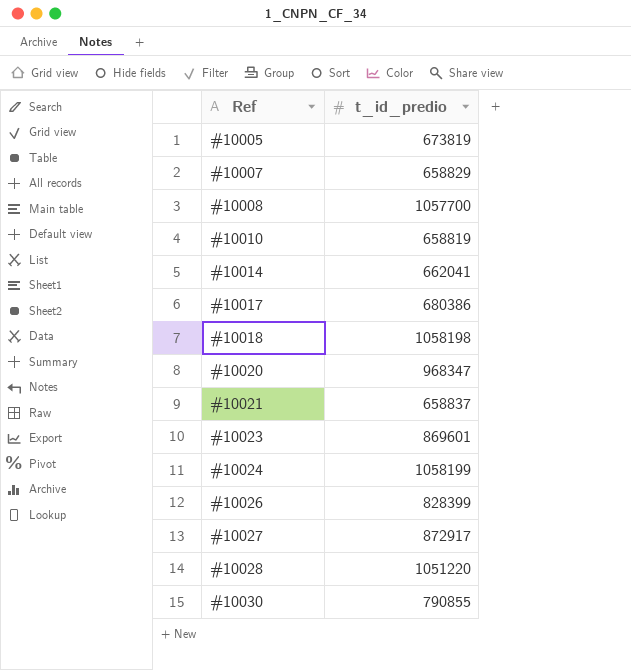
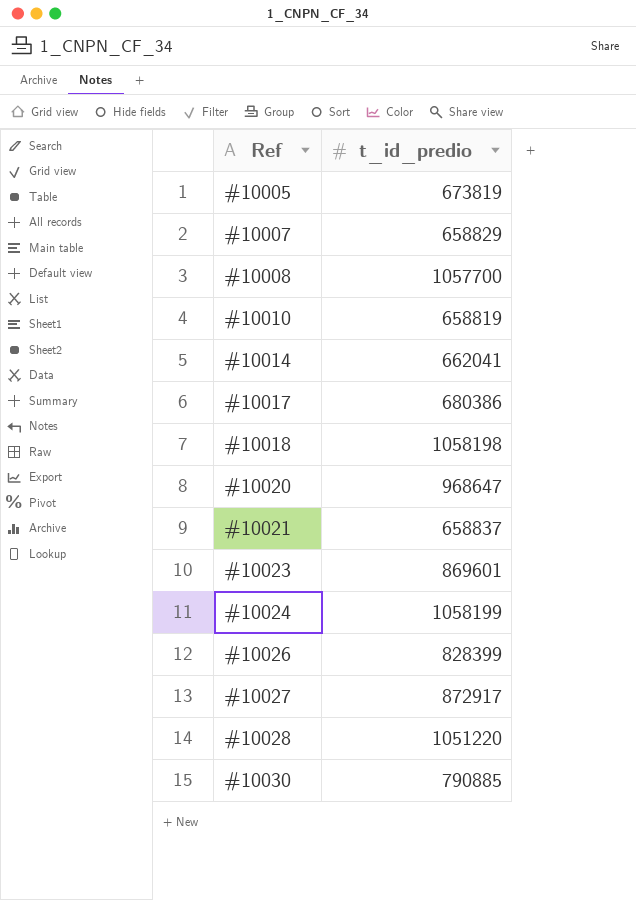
#10020 | t_id_predio: 968347 -> 968647
#10030 | t_id_predio: 790855 -> 790885

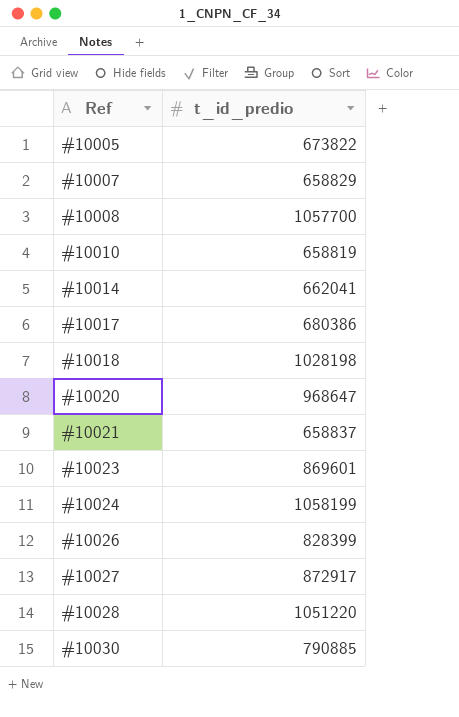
#10005 | t_id_predio: 673819 -> 673822
#10018 | t_id_predio: 1058198 -> 1028198

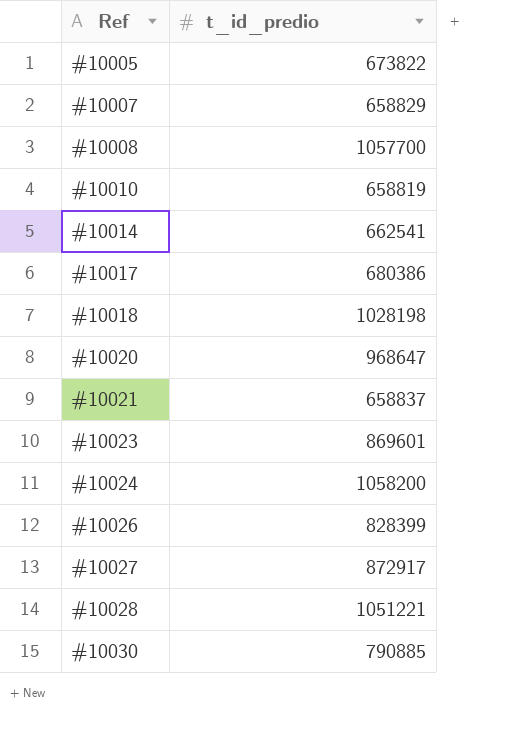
#10014 | t_id_predio: 662041 -> 662541
#10024 | t_id_predio: 1058199 -> 1058200
#10028 | t_id_predio: 1051220 -> 1051221

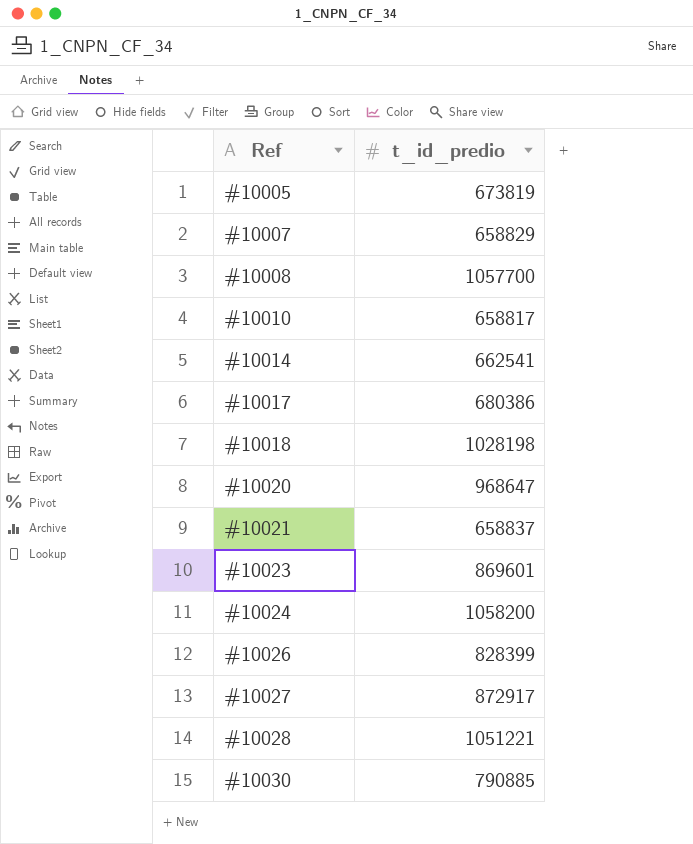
#10005 | t_id_predio: 673822 -> 673819
#10010 | t_id_predio: 658819 -> 658817

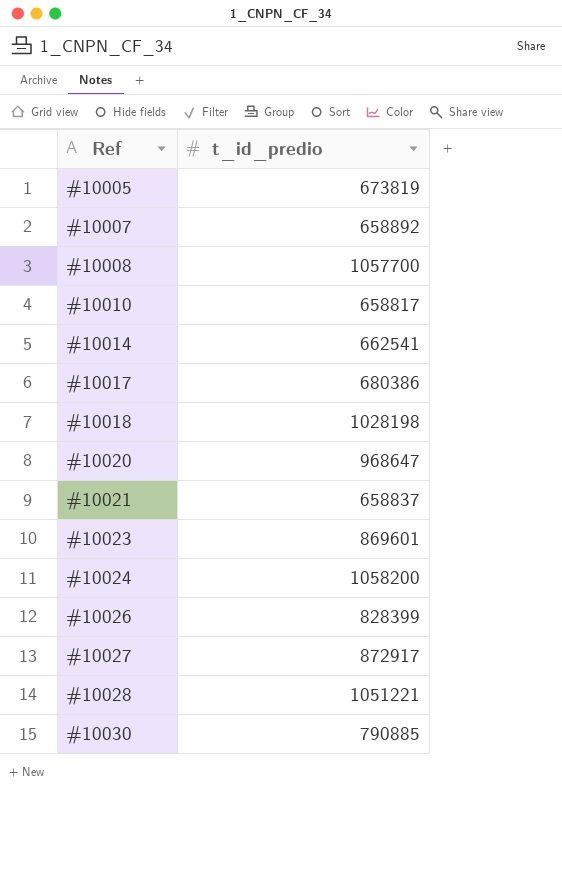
#10007 | t_id_predio: 658829 -> 658892

